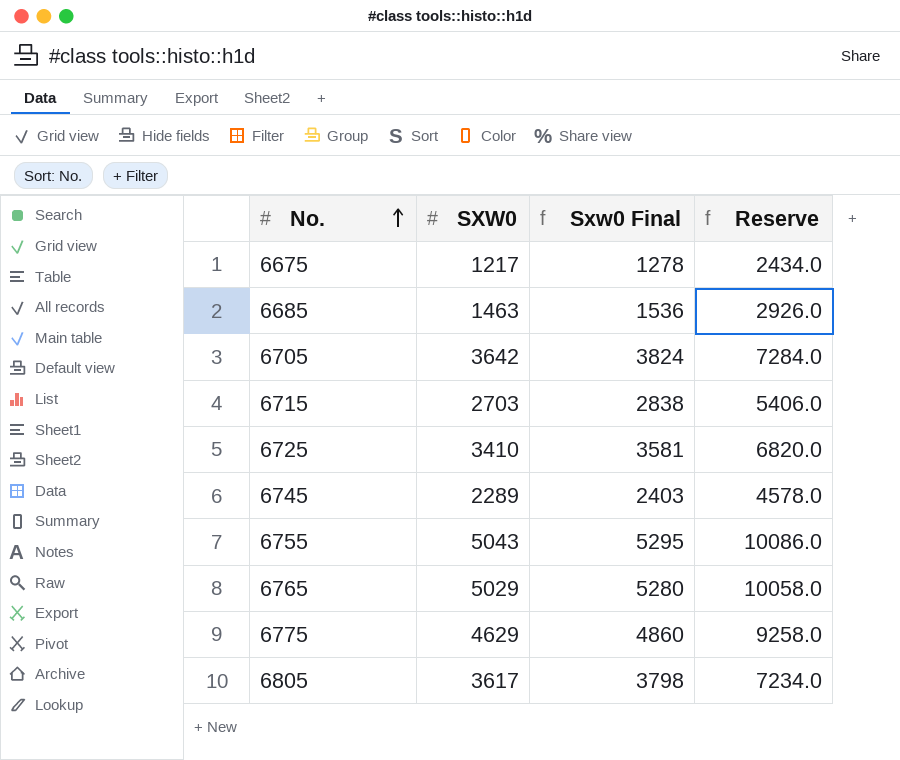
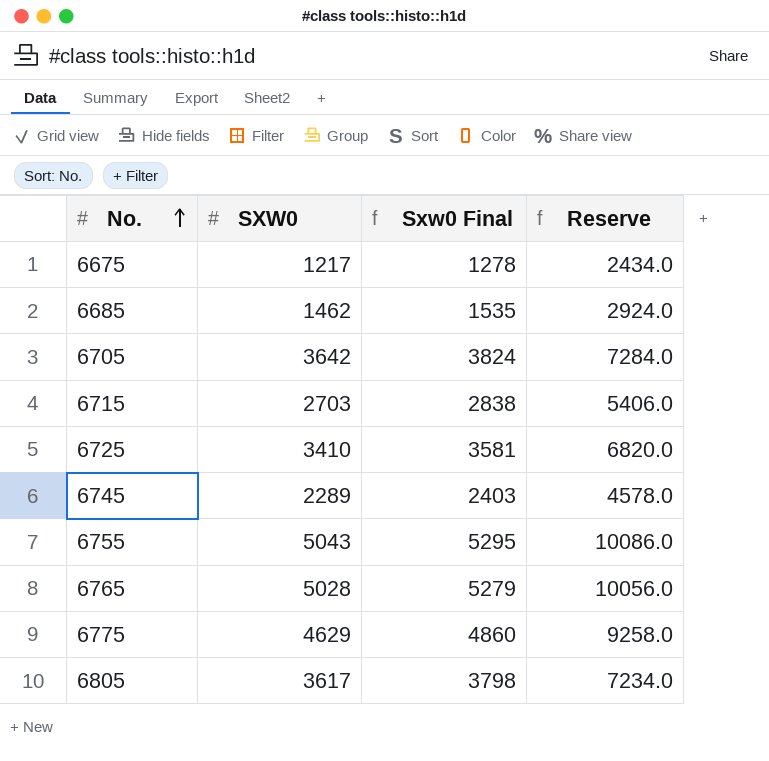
6685 | SXW0: 1463 -> 1462
6685 | Sxw0 Final: 1536 -> 1535
6685 | Reserve: 2926.0 -> 2924.0
6765 | SXW0: 5029 -> 5028
6765 | Sxw0 Final: 5280 -> 5279
6765 | Reserve: 10058.0 -> 10056.0

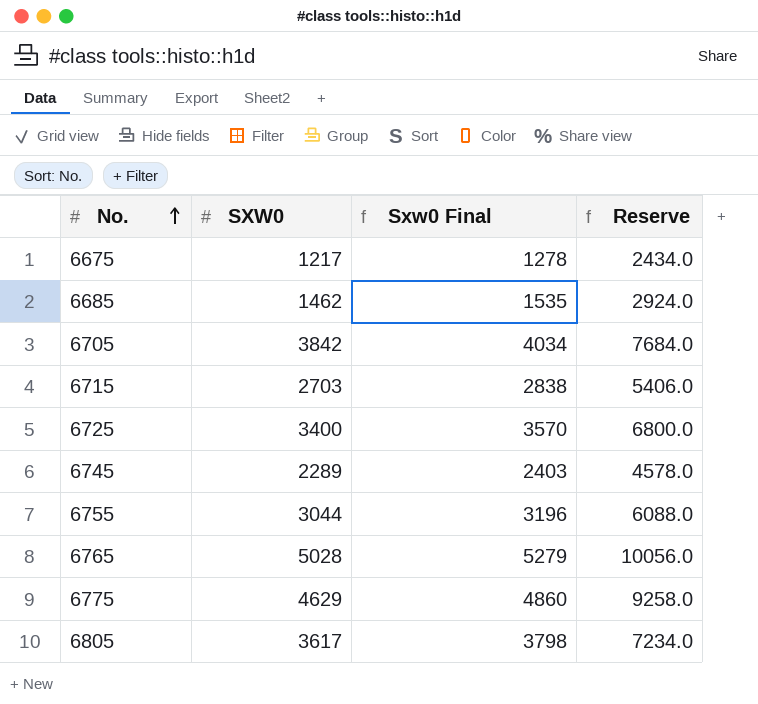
6705 | SXW0: 3642 -> 3842
6705 | Sxw0 Final: 3824 -> 4034
6705 | Reserve: 7284.0 -> 7684.0
6725 | SXW0: 3410 -> 3400
6725 | Sxw0 Final: 3581 -> 3570
6725 | Reserve: 6820.0 -> 6800.0
6755 | SXW0: 5043 -> 3044
6755 | Sxw0 Final: 5295 -> 3196
6755 | Reserve: 10086.0 -> 6088.0

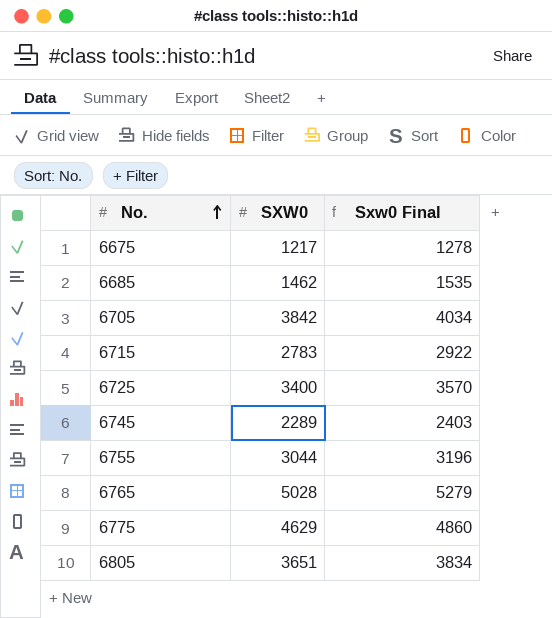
column Reserve | formula: [SXW0] * 2 -> none
6715 | SXW0: 2703 -> 2783
6715 | Sxw0 Final: 2838 -> 2922
6805 | SXW0: 3617 -> 3651
6805 | Sxw0 Final: 3798 -> 3834

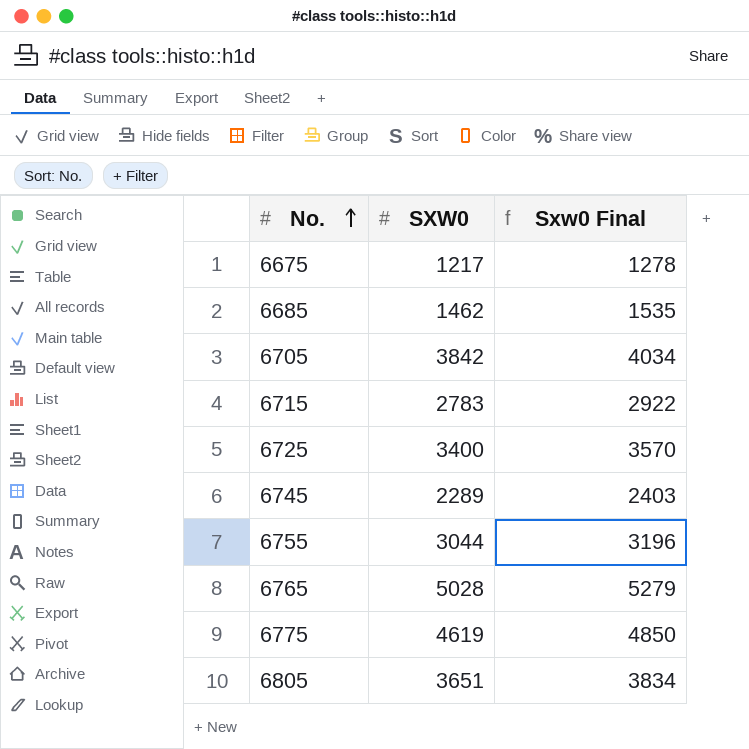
6775 | SXW0: 4629 -> 4619
6775 | Sxw0 Final: 4860 -> 4850

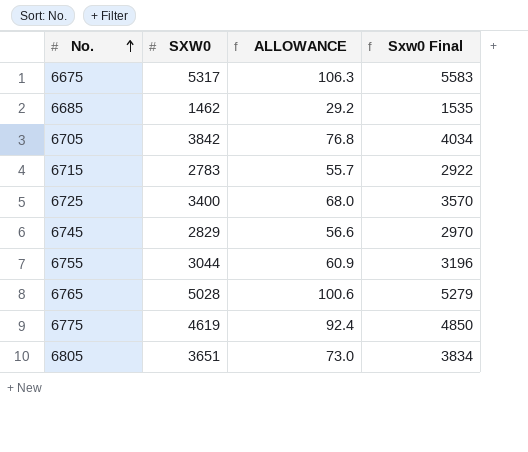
column ALLOWANCE | formula: none -> [SXW0] * 0.02
6675 | SXW0: 1217 -> 5317
6675 | Sxw0 Final: 1278 -> 5583
6745 | SXW0: 2289 -> 2829
6745 | Sxw0 Final: 2403 -> 2970

